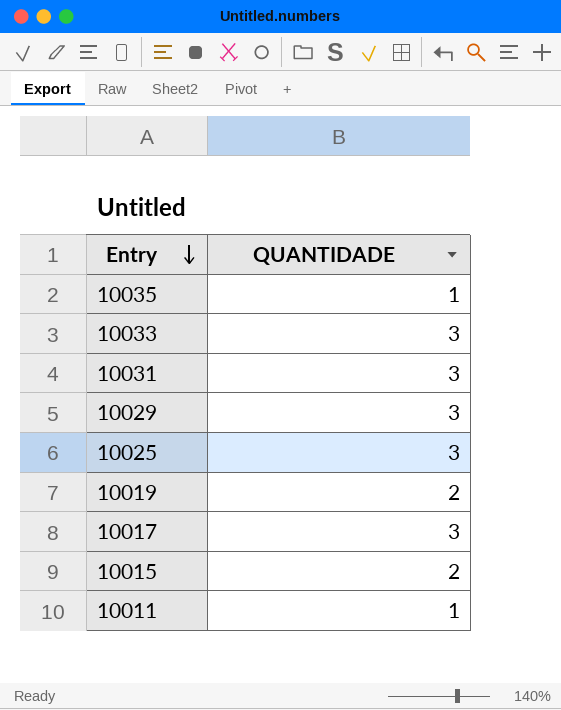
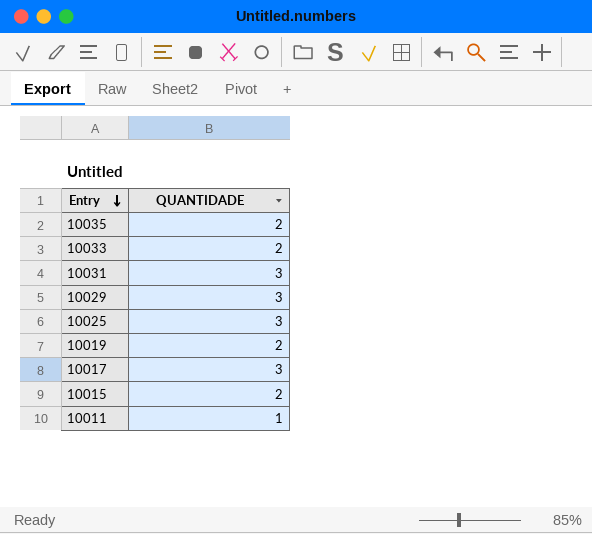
10035 | QUANTIDADE: 1 -> 2
10033 | QUANTIDADE: 3 -> 2

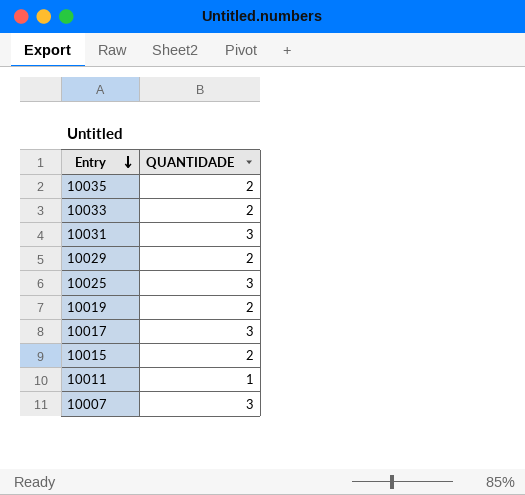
10029 | QUANTIDADE: 3 -> 2
row 10007: none -> 3

